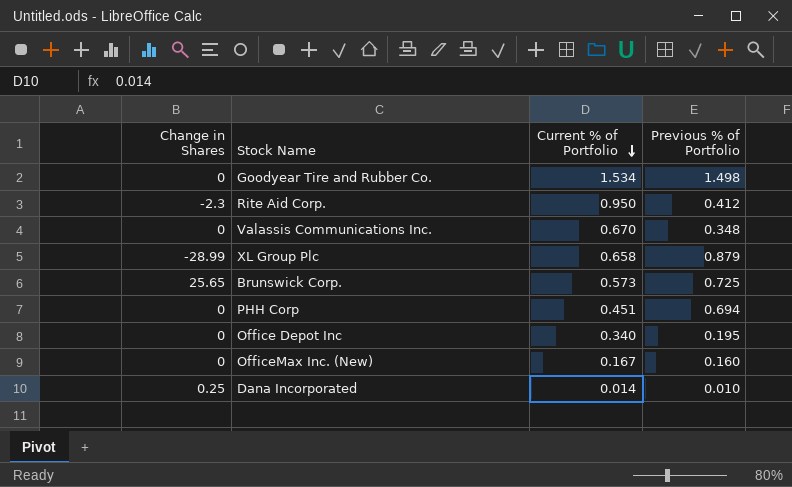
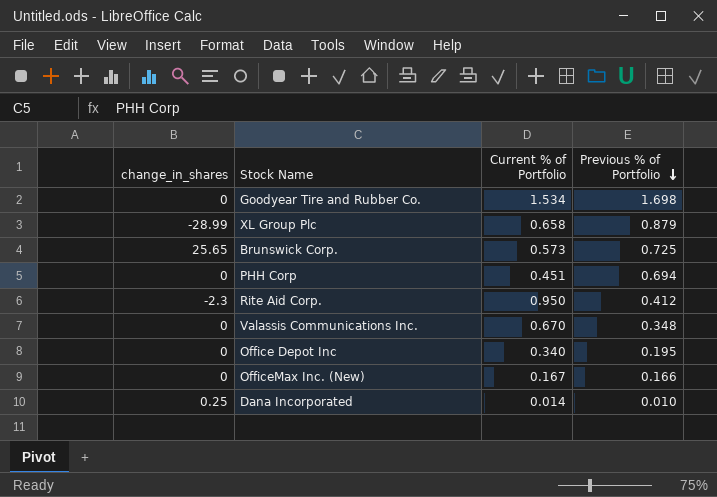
row order: Current % of Portfolio descending -> Previous % of Portfolio descending
column name: Change in Shares -> change_in_shares
Goodyear Tire and Rubber Co. | Previous % of Portfolio: 1.498 -> 1.698
OfficeMax Inc. (New) | Previous % of Portfolio: 0.160 -> 0.166

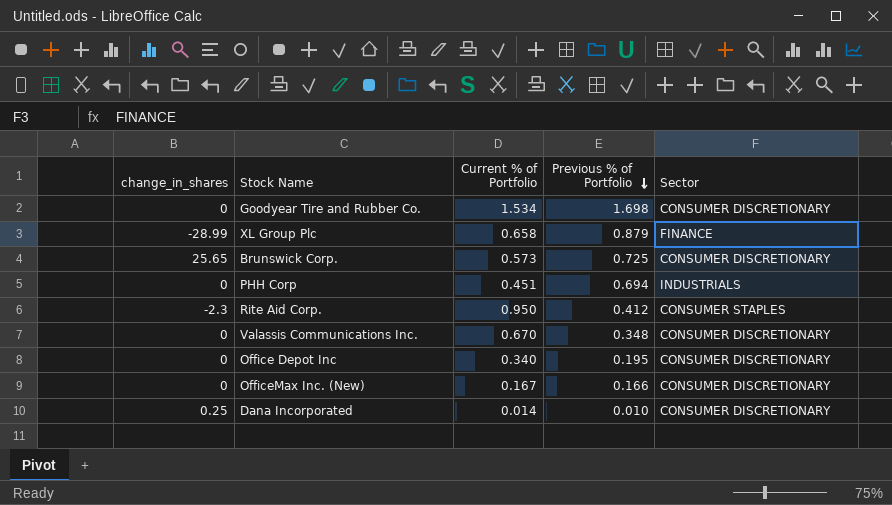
column Sector | position: none -> 5

